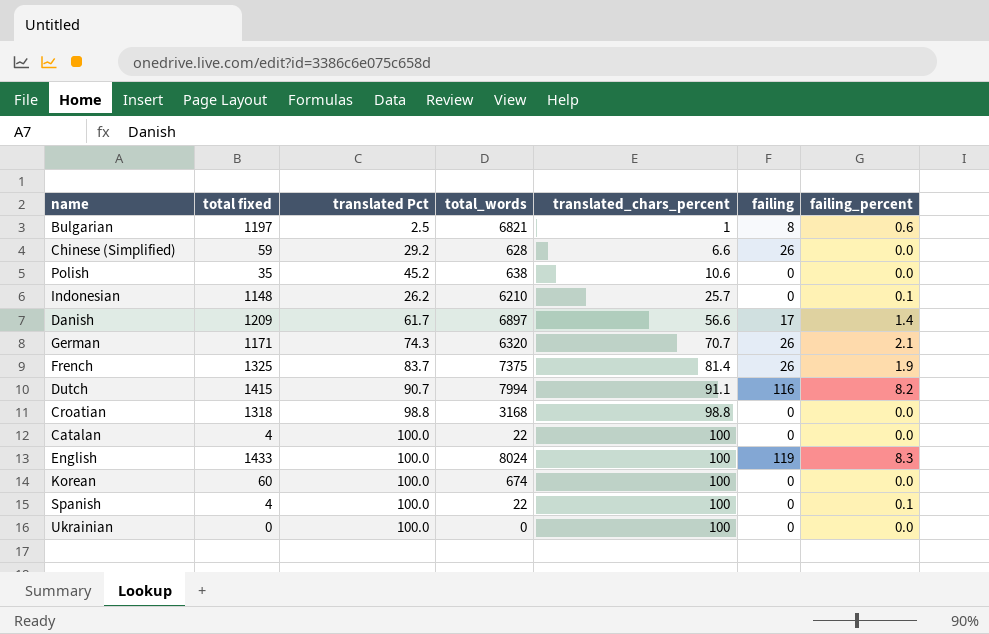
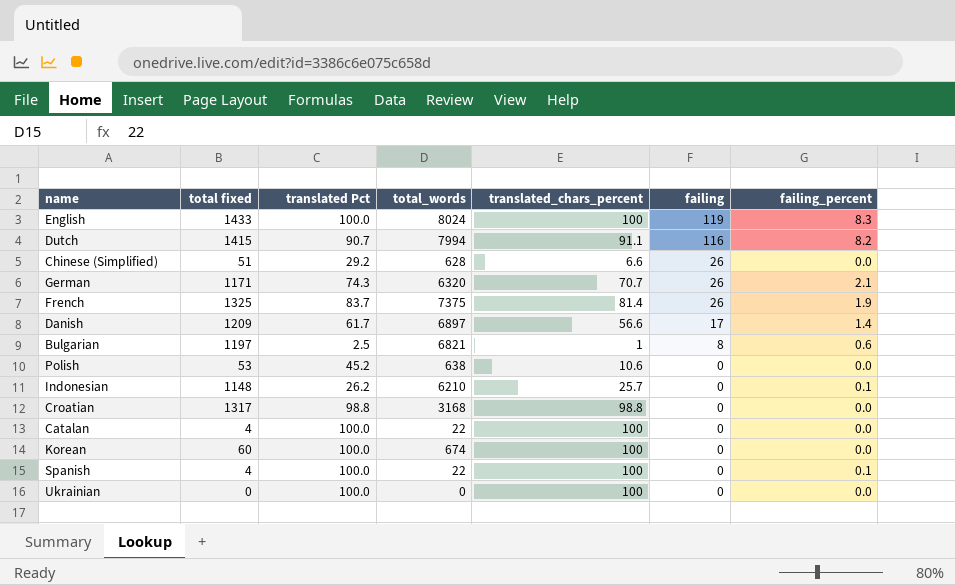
row order: translated_chars_percent ascending -> failing descending
Chinese (Simplified) | total fixed: 59 -> 51
Polish | total fixed: 35 -> 53
Croatian | total fixed: 1318 -> 1317

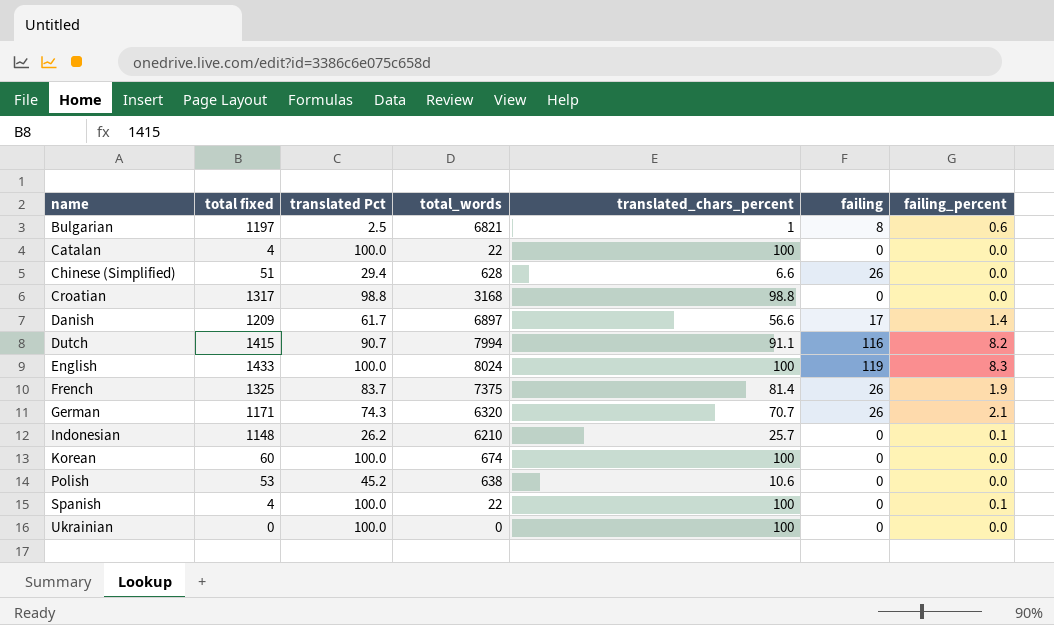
row order: failing descending -> name ascending
Chinese (Simplified) | translated Pct: 29.2 -> 29.4

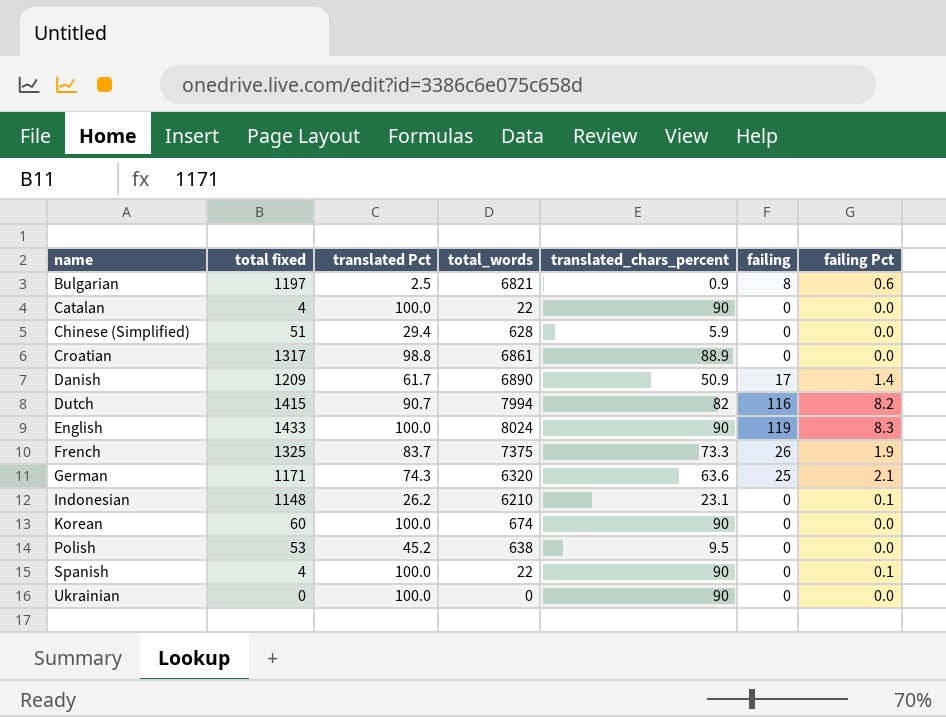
column name: failing_percent -> failing Pct
Bulgarian | translated_chars_percent: 1 -> 0.9
Catalan | translated_chars_percent: 100 -> 90
Chinese (Simplified) | translated_chars_percent: 6.6 -> 5.9
Chinese (Simplified) | failing: 26 -> 0
Croatian | total_words: 3168 -> 6861
Croatian | translated_chars_percent: 98.8 -> 88.9
Danish | total_words: 6897 -> 6890
Danish | translated_chars_percent: 56.6 -> 50.9
Dutch | translated_chars_percent: 91.1 -> 82
English | translated_chars_percent: 100 -> 90
French | translated_chars_percent: 81.4 -> 73.3
German | translated_chars_percent: 70.7 -> 63.6
German | failing: 26 -> 25
Indonesian | translated_chars_percent: 25.7 -> 23.1
Korean | translated_chars_percent: 100 -> 90
Polish | translated_chars_percent: 10.6 -> 9.5
Spanish | translated_chars_percent: 100 -> 90
Ukrainian | translated_chars_percent: 100 -> 90

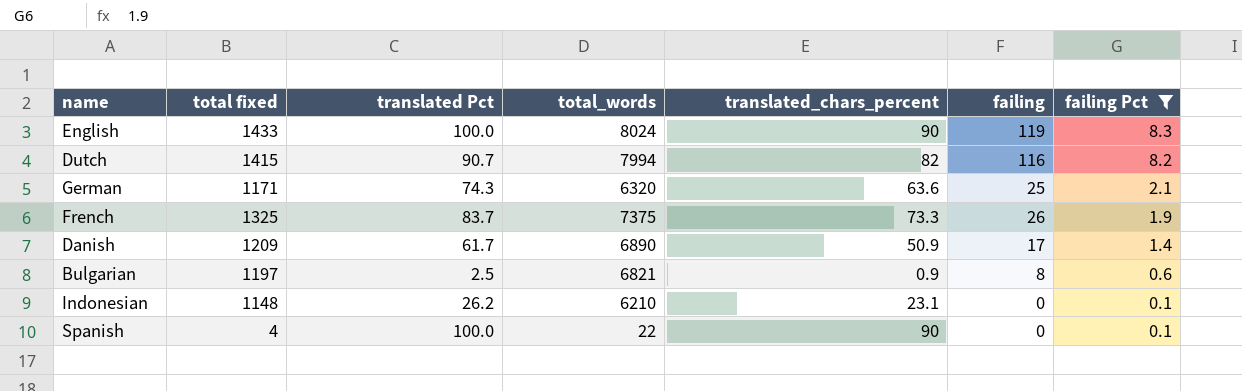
filter: none -> failing Pct != 0.0
row order: name ascending -> failing Pct descending

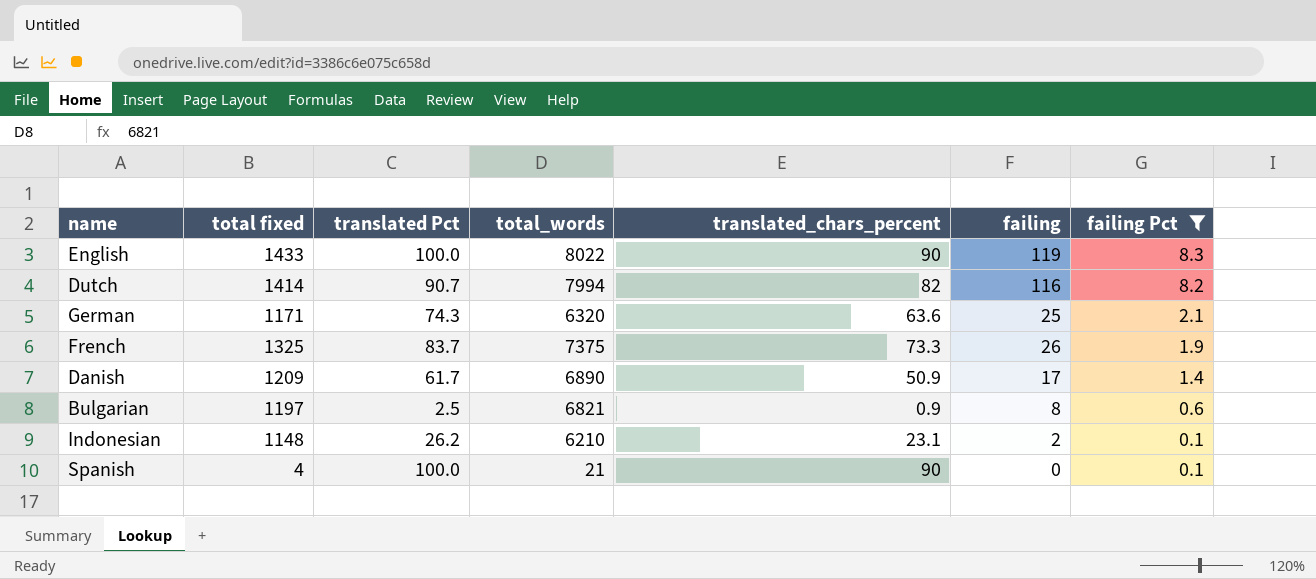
English | total_words: 8024 -> 8022
Dutch | total fixed: 1415 -> 1414
Indonesian | failing: 0 -> 2
Spanish | total_words: 22 -> 21

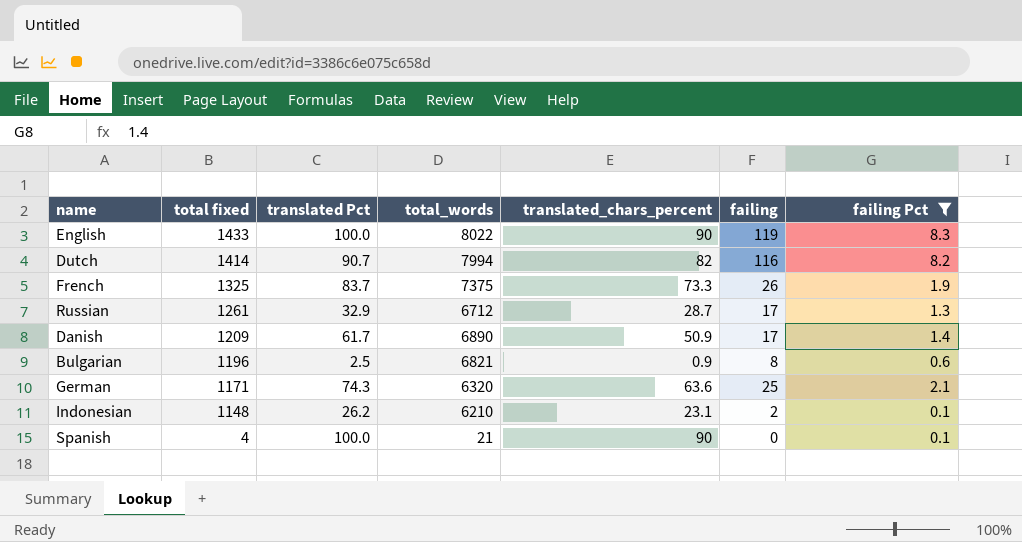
row order: failing Pct descending -> total fixed descending
row Russian: none -> 1261 | 32.9 | 6712 | 28.7 | 17 | 1.3
Bulgarian | total fixed: 1197 -> 1196

